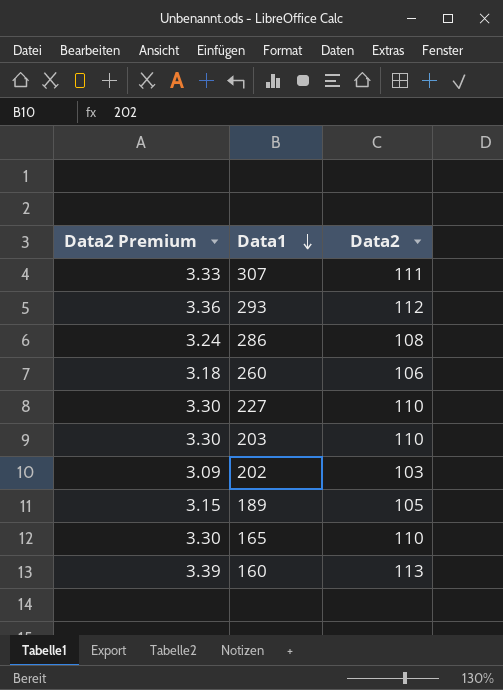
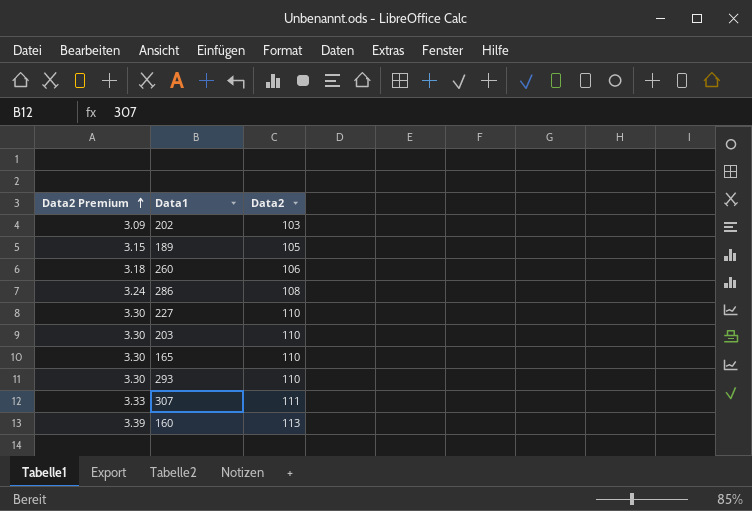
row order: Data1 descending -> Data2 Premium ascending
293 | Data2 Premium: 3.36 -> 3.30
293 | Data2: 112 -> 110

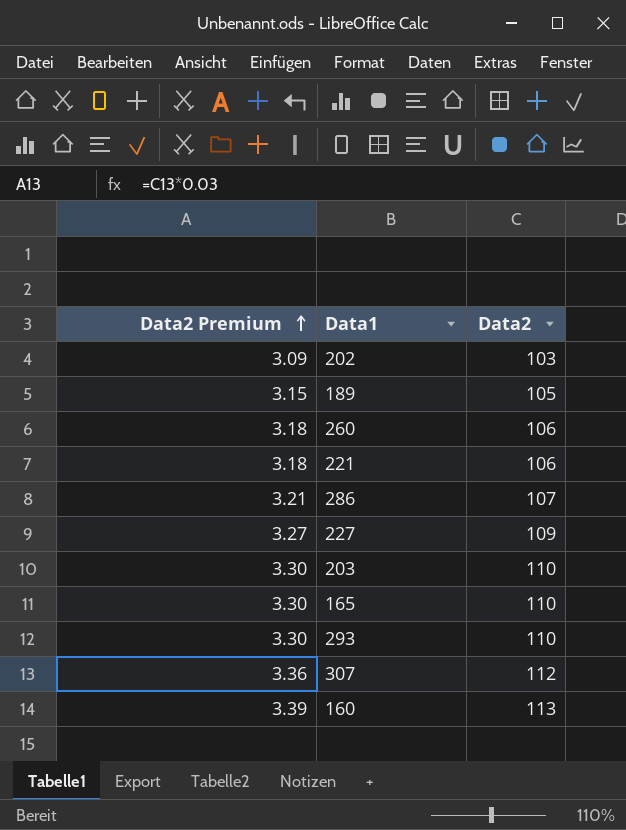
row 221: none -> 3.18 | 106
286 | Data2 Premium: 3.24 -> 3.21
286 | Data2: 108 -> 107
227 | Data2 Premium: 3.30 -> 3.27
227 | Data2: 110 -> 109
307 | Data2 Premium: 3.33 -> 3.36
307 | Data2: 111 -> 112

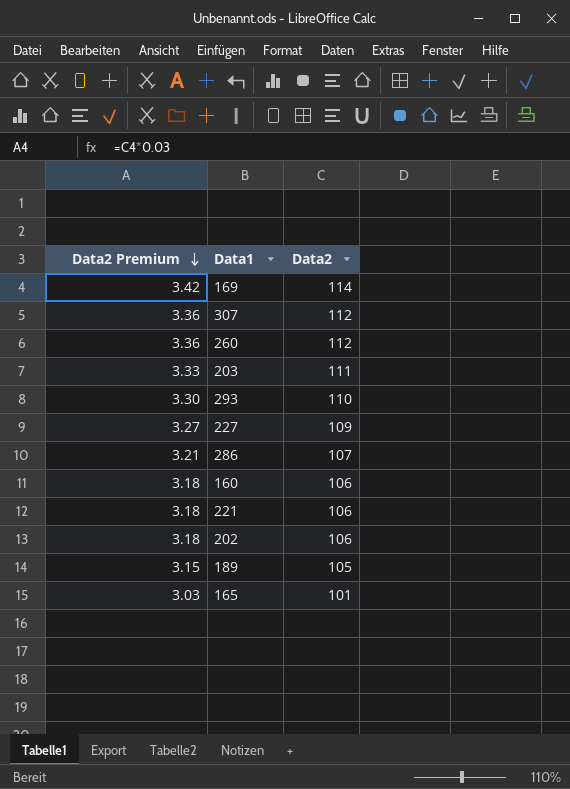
row order: Data2 Premium ascending -> Data2 Premium descending
row 169: none -> 3.42 | 114
260 | Data2 Premium: 3.18 -> 3.36
260 | Data2: 106 -> 112
203 | Data2 Premium: 3.30 -> 3.33
203 | Data2: 110 -> 111
160 | Data2 Premium: 3.39 -> 3.18
160 | Data2: 113 -> 106
202 | Data2 Premium: 3.09 -> 3.18
202 | Data2: 103 -> 106
165 | Data2 Premium: 3.30 -> 3.03
165 | Data2: 110 -> 101

